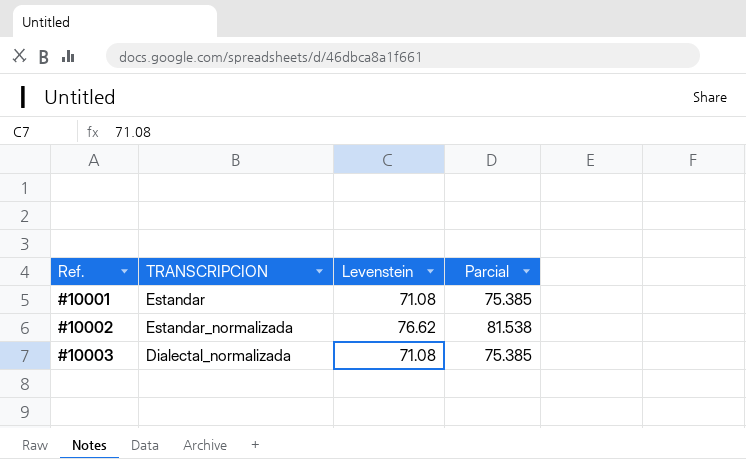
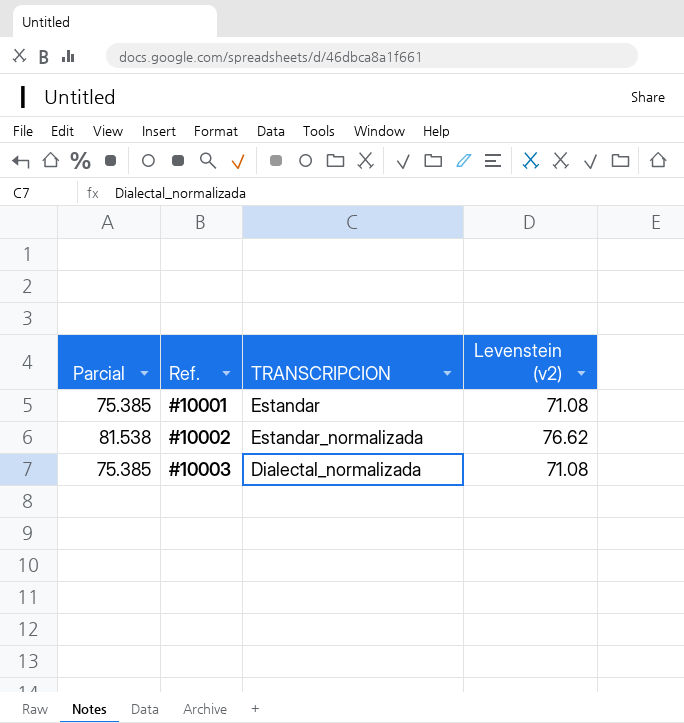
column Parcial | position: 4 -> 1
column name: Levenstein -> Levenstein (v2)

